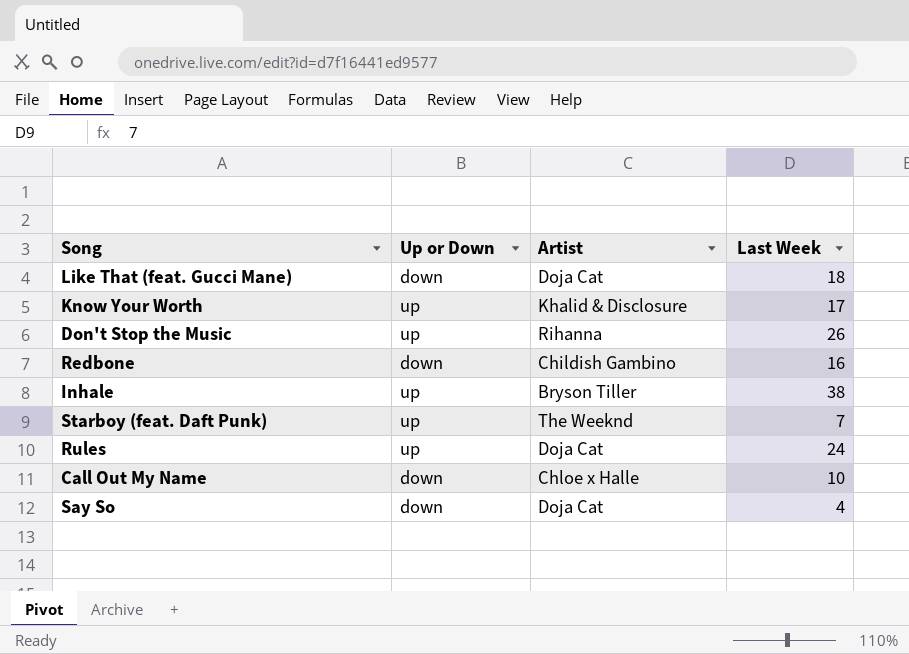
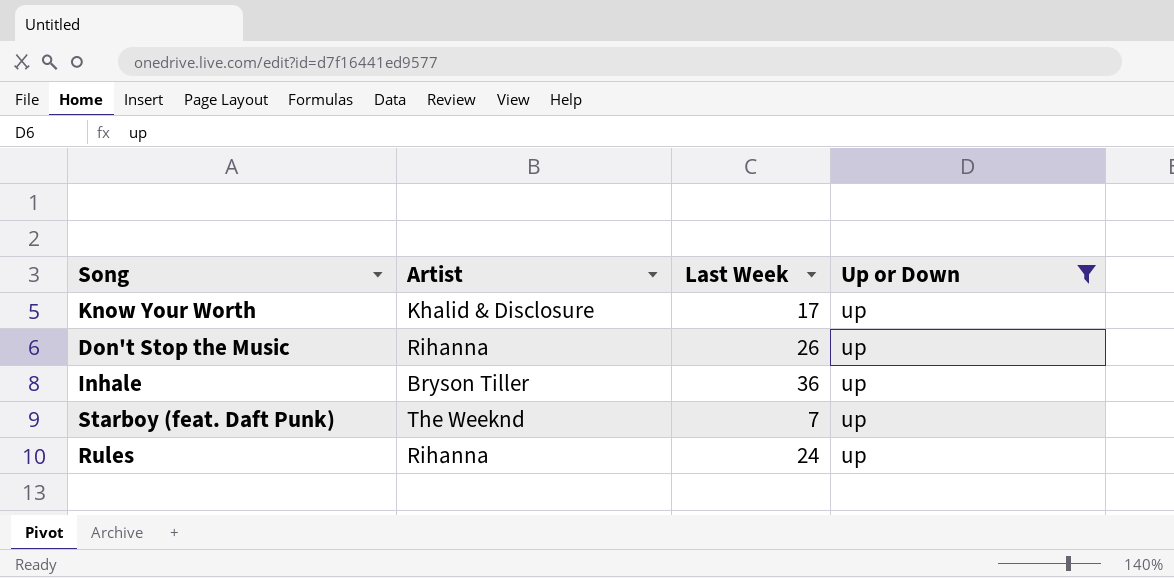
filter: none -> Up or Down = up
column Up or Down | position: 2 -> 4
Inhale | Last Week: 38 -> 36
Rules | Artist: Doja Cat -> Rihanna

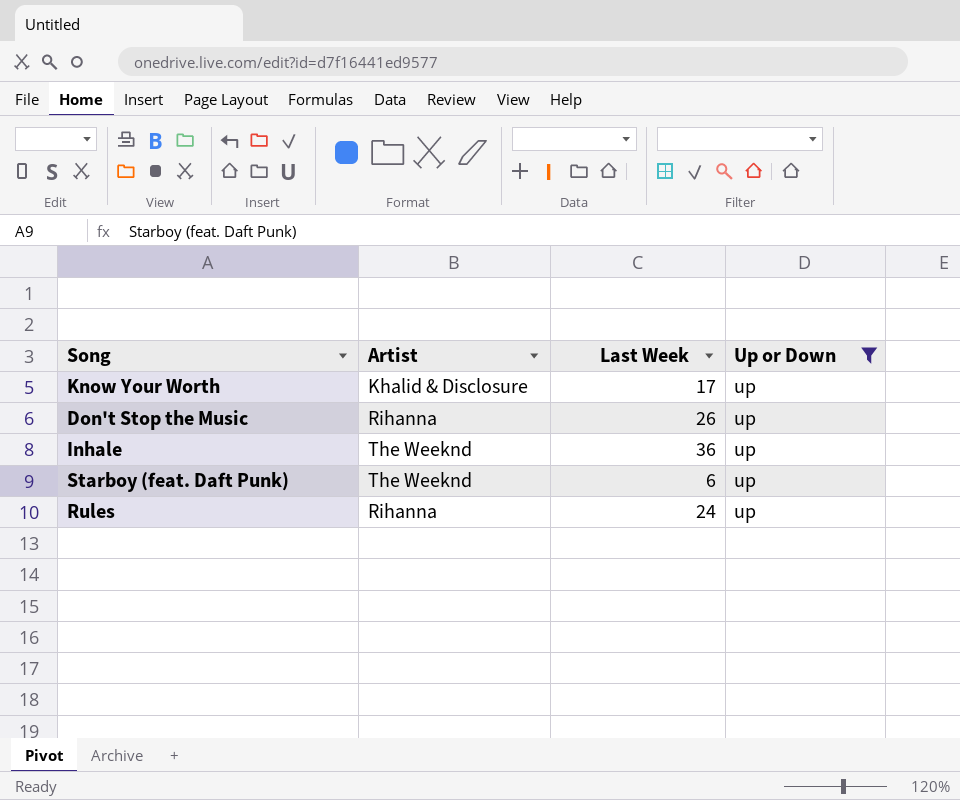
Inhale | Artist: Bryson Tiller -> The Weeknd
Starboy (feat. Daft Punk) | Last Week: 7 -> 6

